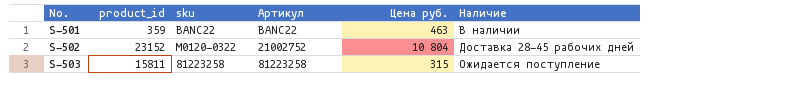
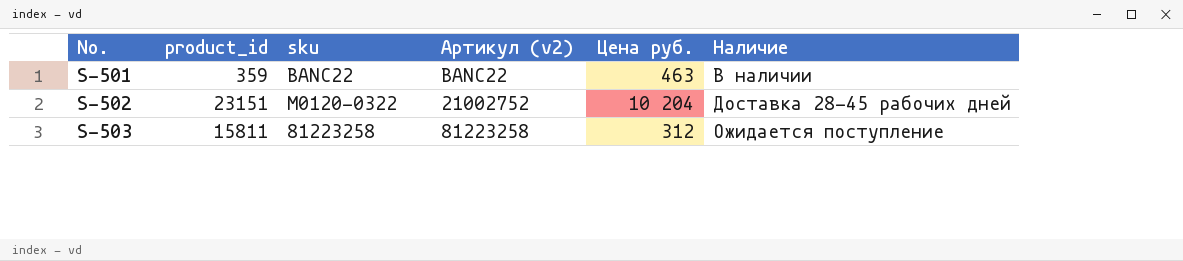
column name: Артикул -> Артикул (v2)
S-502 | product_id: 23152 -> 23151
S-502 | Цена руб.: 10 804 -> 10 204
S-503 | Цена руб.: 315 -> 312

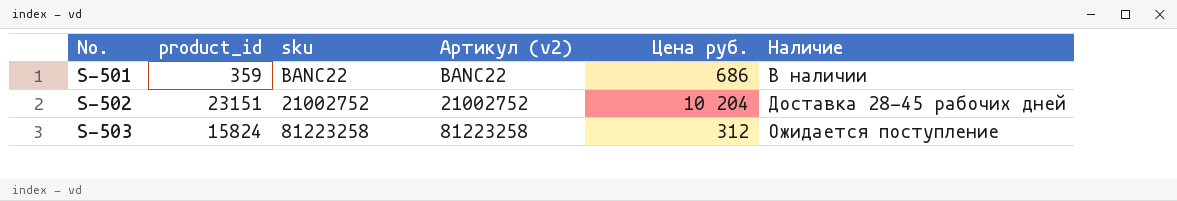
S-501 | Цена руб.: 463 -> 686
S-502 | sku: M0120-0322 -> 21002752
S-503 | product_id: 15811 -> 15824

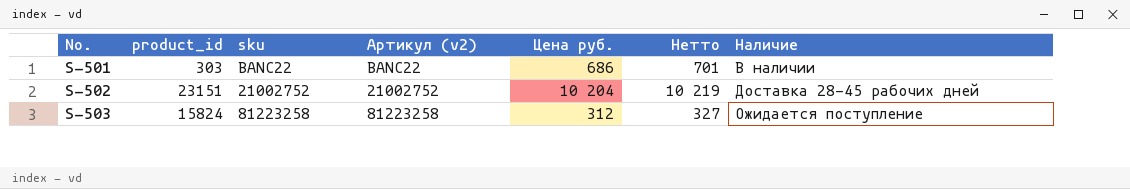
column Нетто | formula: none -> [Цена руб.] + 15
S-501 | product_id: 359 -> 303

